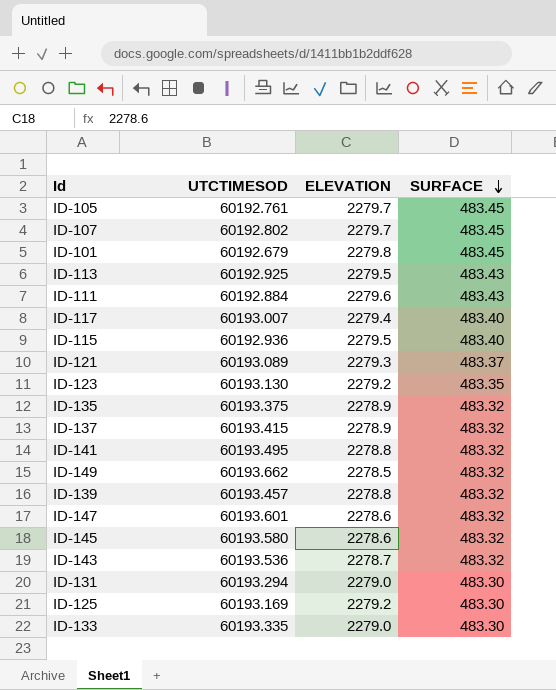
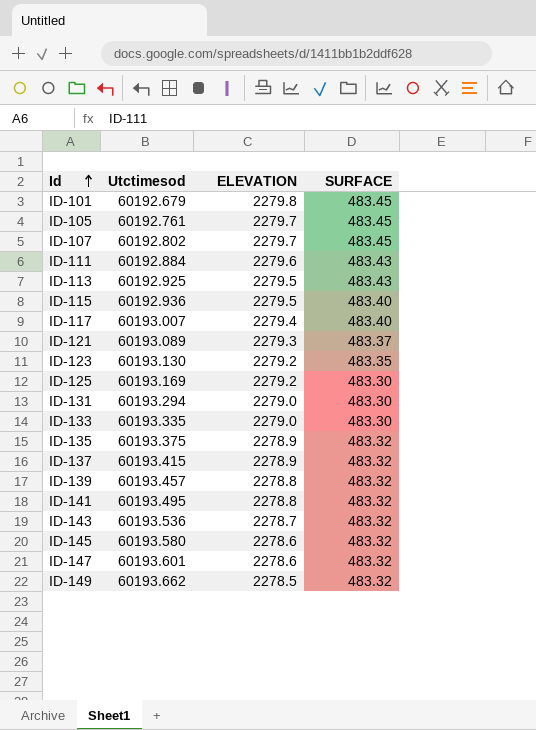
row order: SURFACE descending -> Id ascending
column name: UTCTIMESOD -> Utctimesod

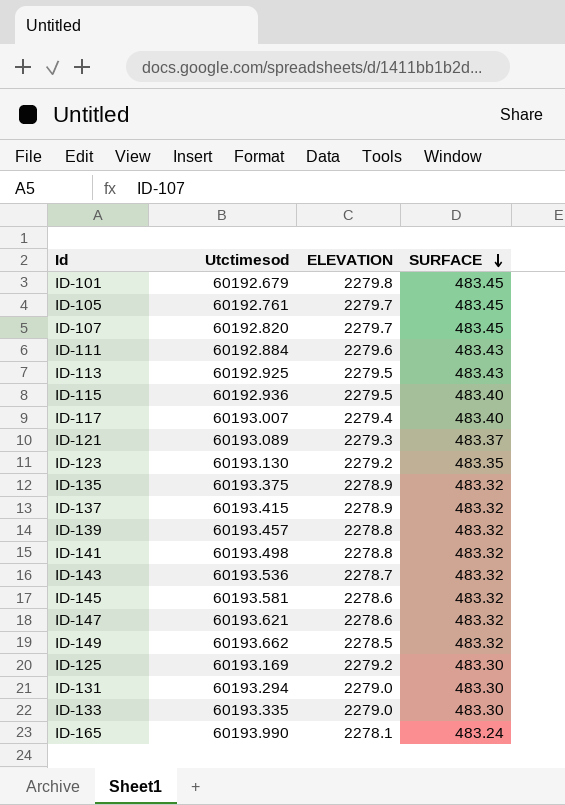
row order: Id ascending -> SURFACE descending
ID-107 | Utctimesod: 60192.802 -> 60192.820
ID-141 | Utctimesod: 60193.495 -> 60193.498
ID-145 | Utctimesod: 60193.580 -> 60193.581
ID-147 | Utctimesod: 60193.601 -> 60193.621
row ID-165: none -> 60193.990 | 2278.1 | 483.24

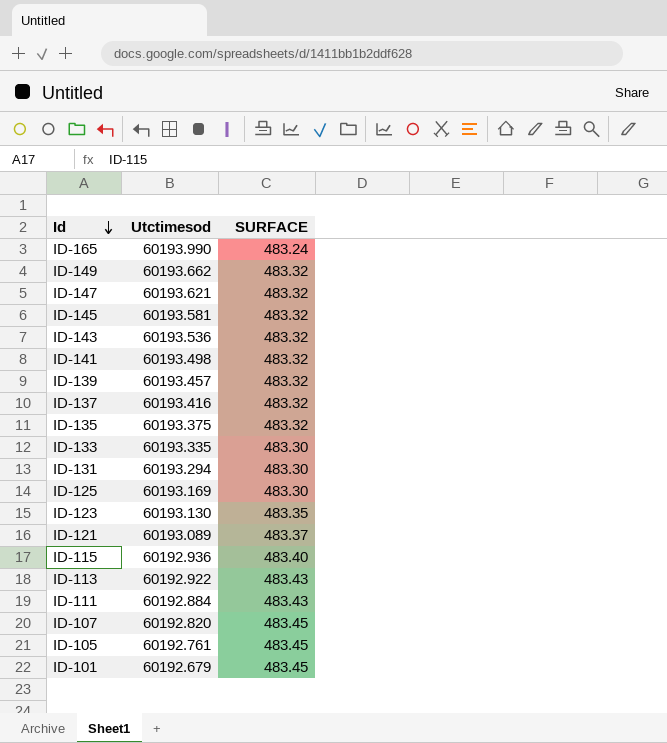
row order: SURFACE descending -> Id descending
column ELEVATION | position: 3 -> none
row ID-117: 60193.007 | 2279.4 | 483.40 -> none
ID-137 | Utctimesod: 60193.415 -> 60193.416
ID-113 | Utctimesod: 60192.925 -> 60192.922

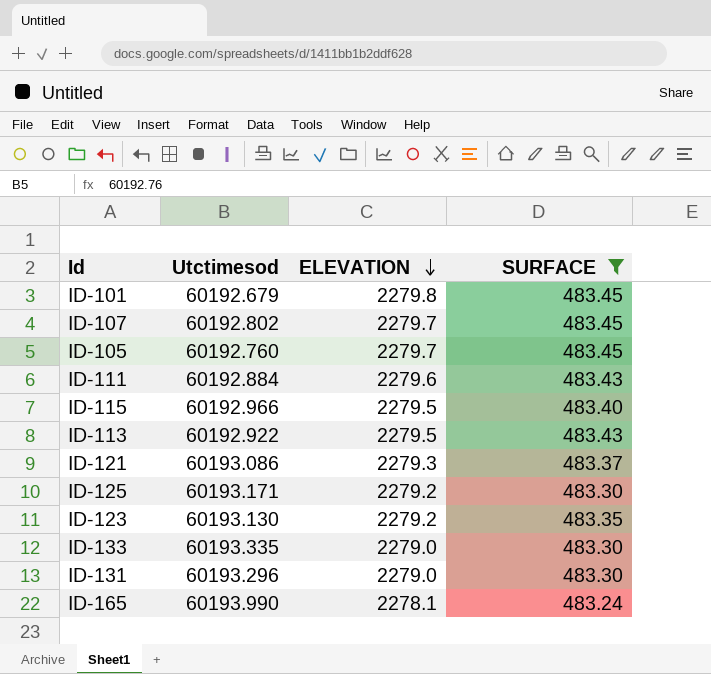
filter: none -> SURFACE != 483.32
row order: Id descending -> ELEVATION descending
column ELEVATION | position: none -> 3
ID-107 | Utctimesod: 60192.820 -> 60192.802
ID-105 | Utctimesod: 60192.761 -> 60192.760
ID-115 | Utctimesod: 60192.936 -> 60192.966
ID-121 | Utctimesod: 60193.089 -> 60193.086
ID-125 | Utctimesod: 60193.169 -> 60193.171
ID-131 | Utctimesod: 60193.294 -> 60193.296

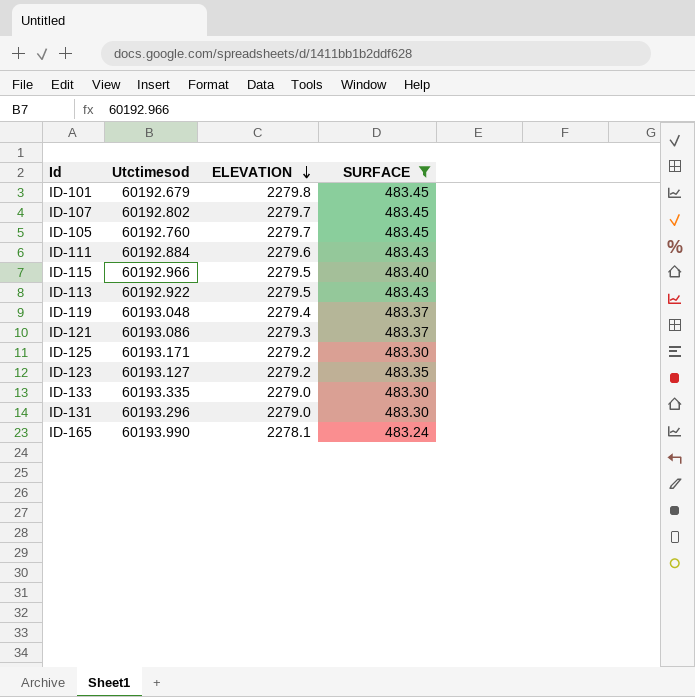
row ID-119: none -> 60193.048 | 2279.4 | 483.37
ID-123 | Utctimesod: 60193.130 -> 60193.127

